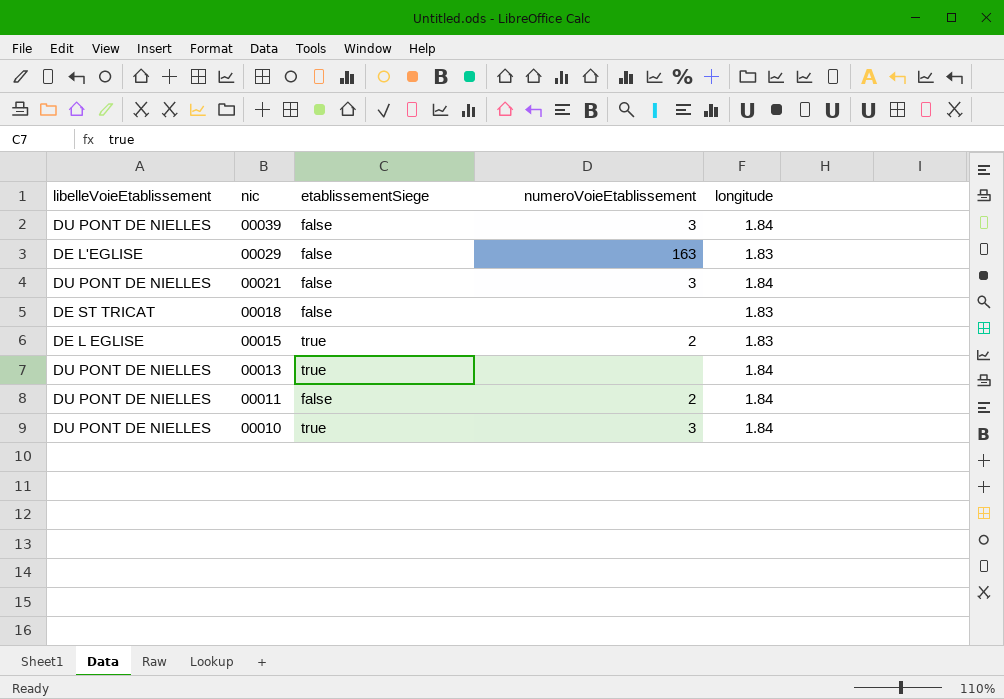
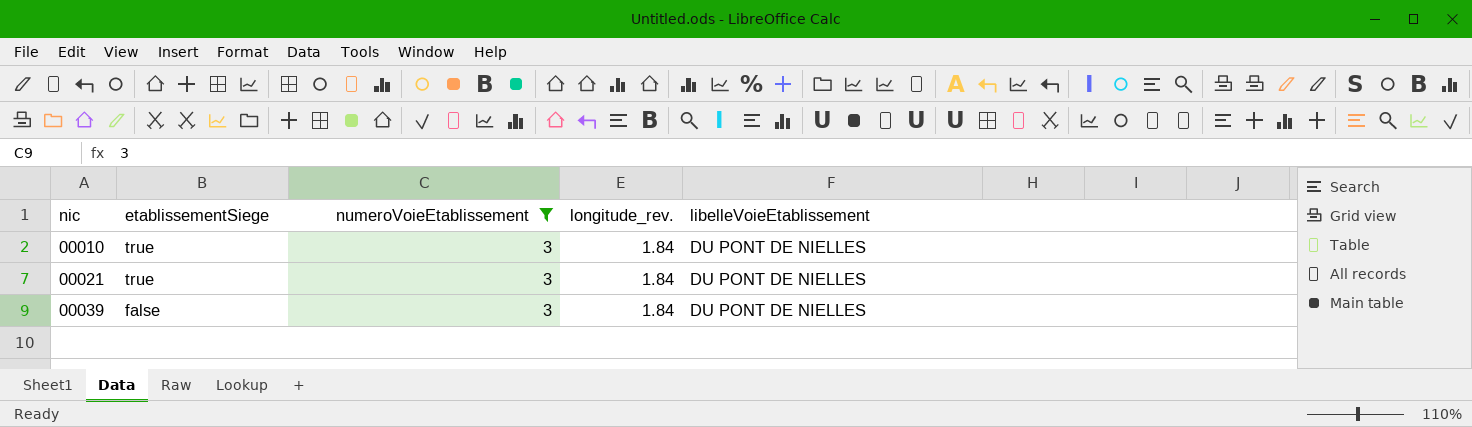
filter: none -> numeroVoieEtablissement = 3
row order: nic descending -> nic ascending
column name: longitude -> longitude_rev.
column libelleVoieEtablissement | position: 1 -> 5
00021 | etablissementSiege: false -> true

